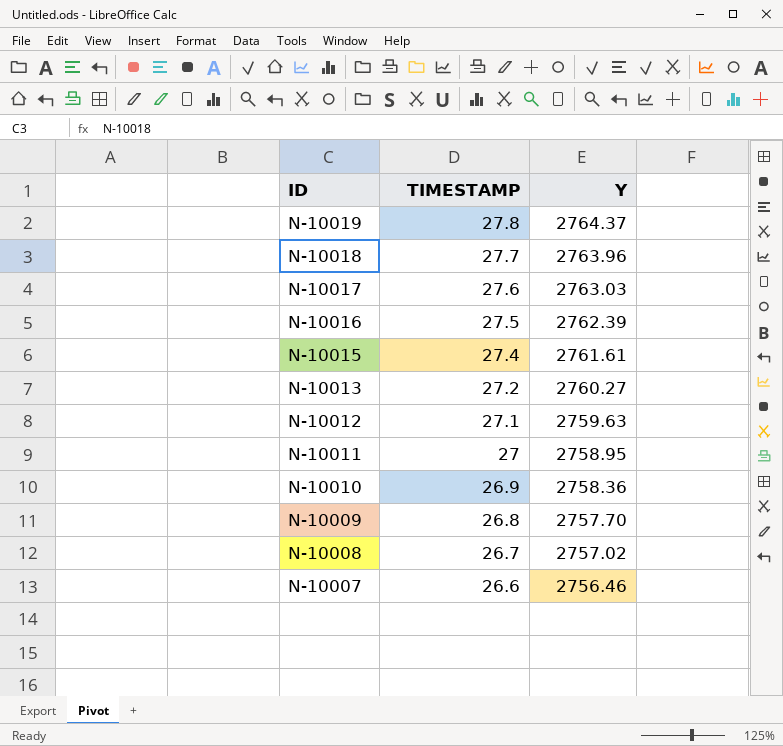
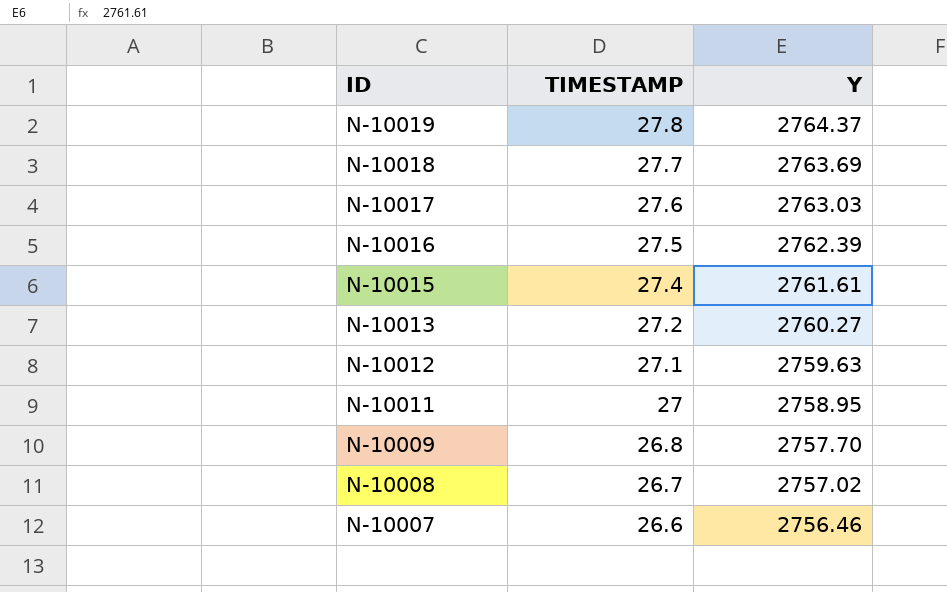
row N-10010: 26.9 | 2758.36 -> none
N-10018 | Y: 2763.96 -> 2763.69

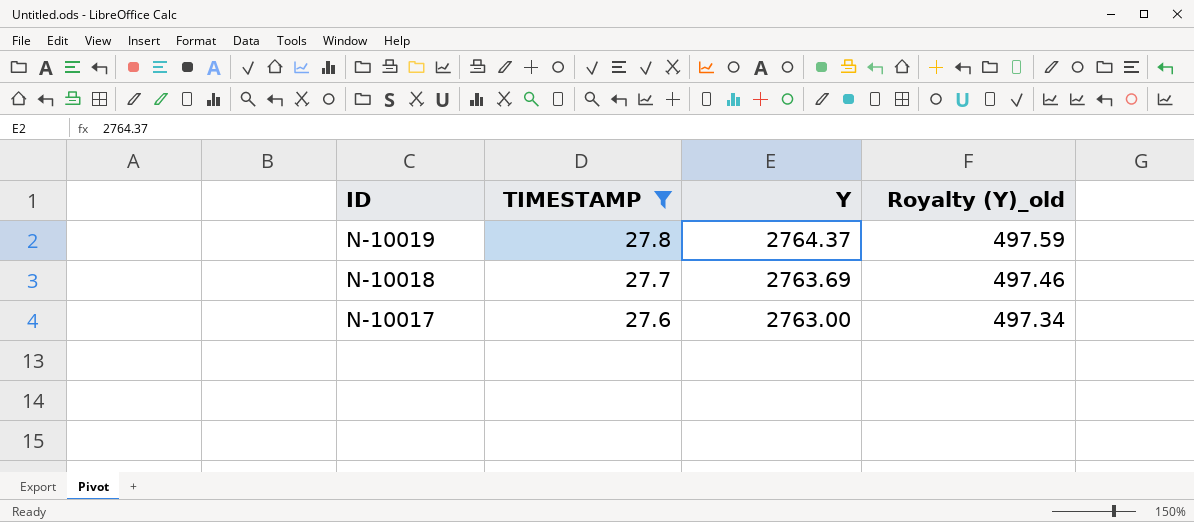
filter: none -> TIMESTAMP >= 27.6
column Royalty (Y)_old | formula: none -> [Y] * 0.18
N-10017 | Y: 2763.03 -> 2763.00

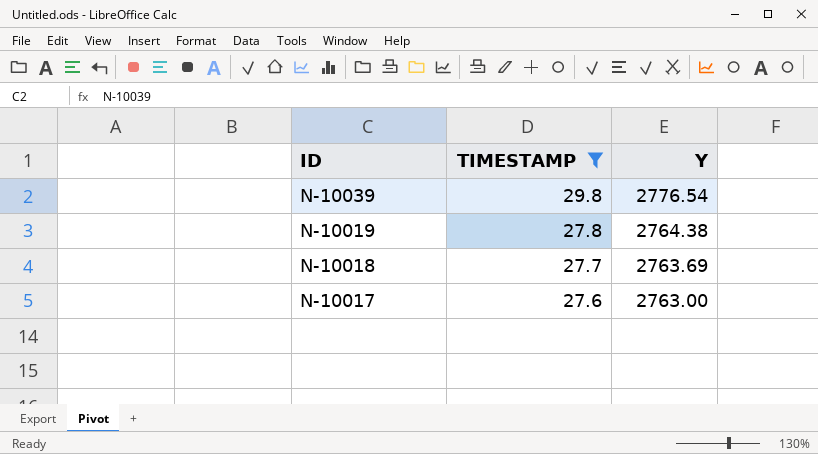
column Royalty (Y)_old | formula: [Y] * 0.18 -> none
row N-10039: none -> 29.8 | 2776.54
N-10019 | Y: 2764.37 -> 2764.38

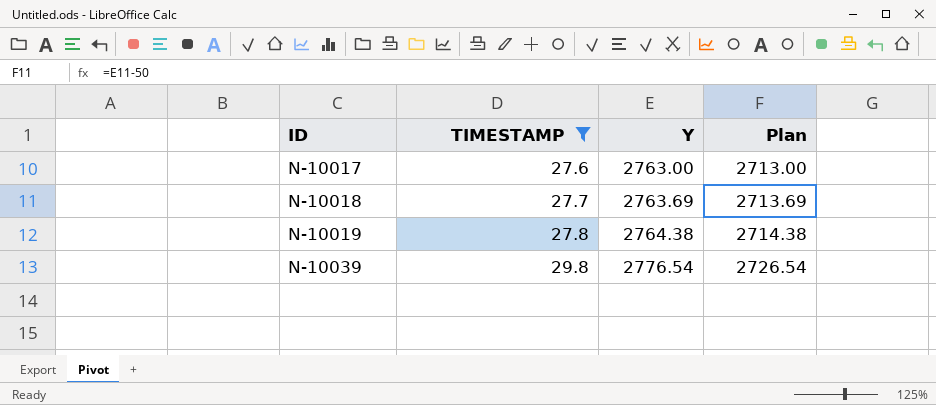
row order: ID descending -> ID ascending
column Plan | formula: none -> [Y] - 50

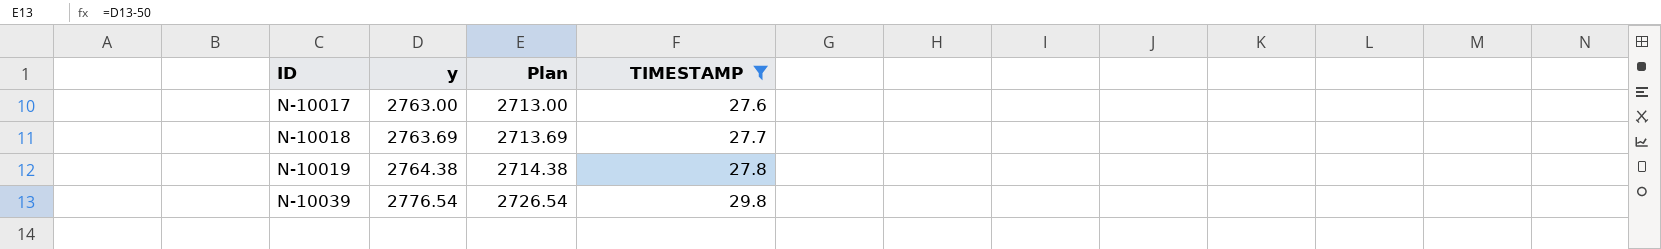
column name: Y -> y
column TIMESTAMP | position: 2 -> 4

